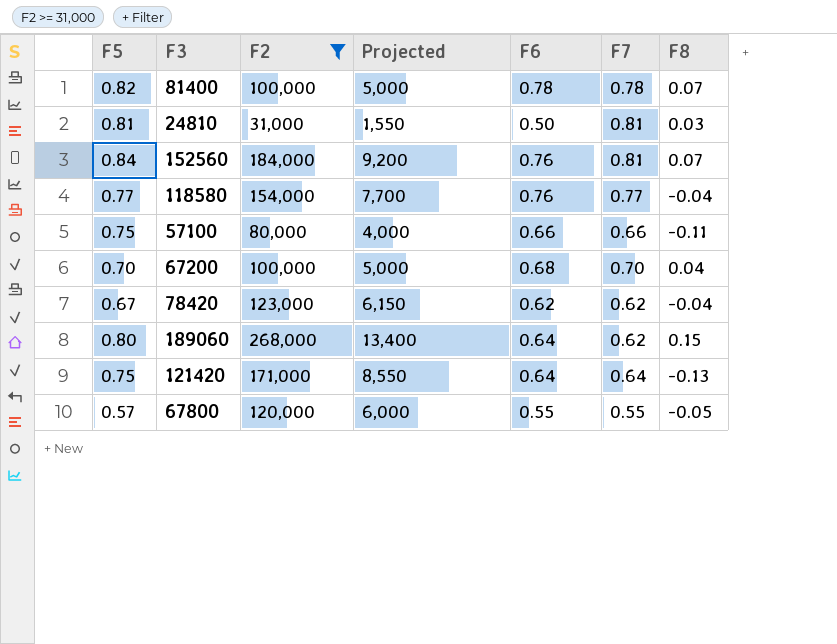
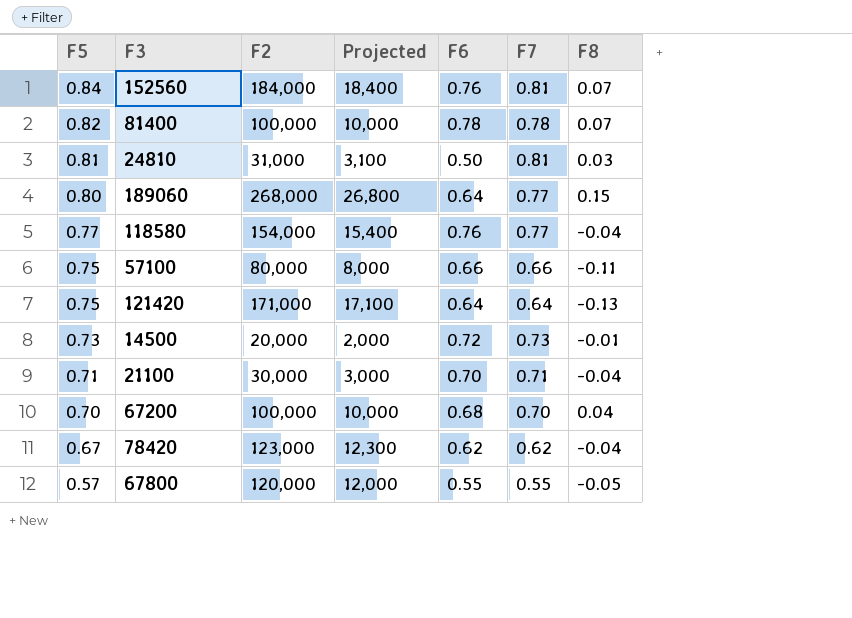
filter: F2 >= 31,000 -> none
row order: none -> F5 descending
column Projected | formula: [F2] * 0.05 -> [F2] * 0.1
189060 | F7: 0.62 -> 0.77

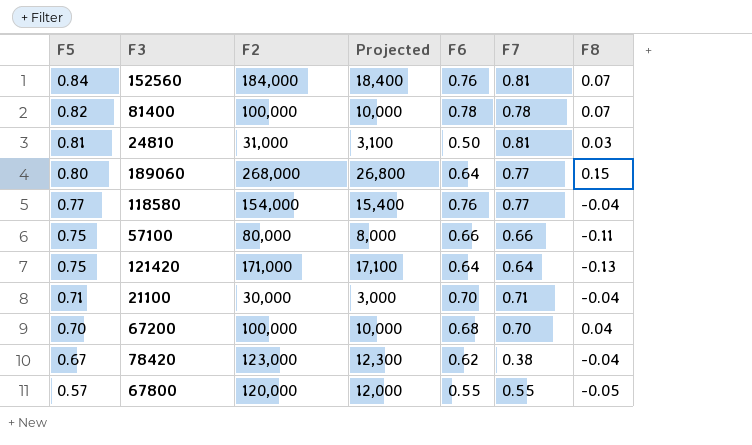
row 14500: 0.73 | 20,000 | 2,000 | 0.72 | 0.73 | -0.01 -> none
78420 | F7: 0.62 -> 0.38

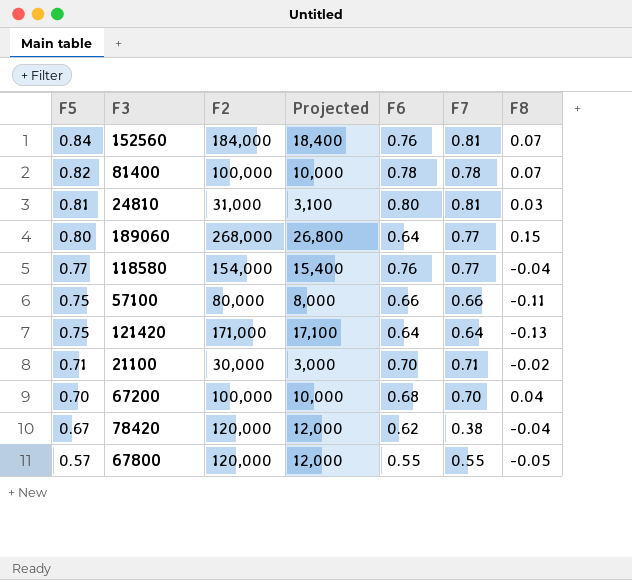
24810 | F6: 0.50 -> 0.80
21100 | F8: -0.04 -> -0.02
78420 | F2: 123,000 -> 120,000
78420 | Projected: 12,300 -> 12,000

